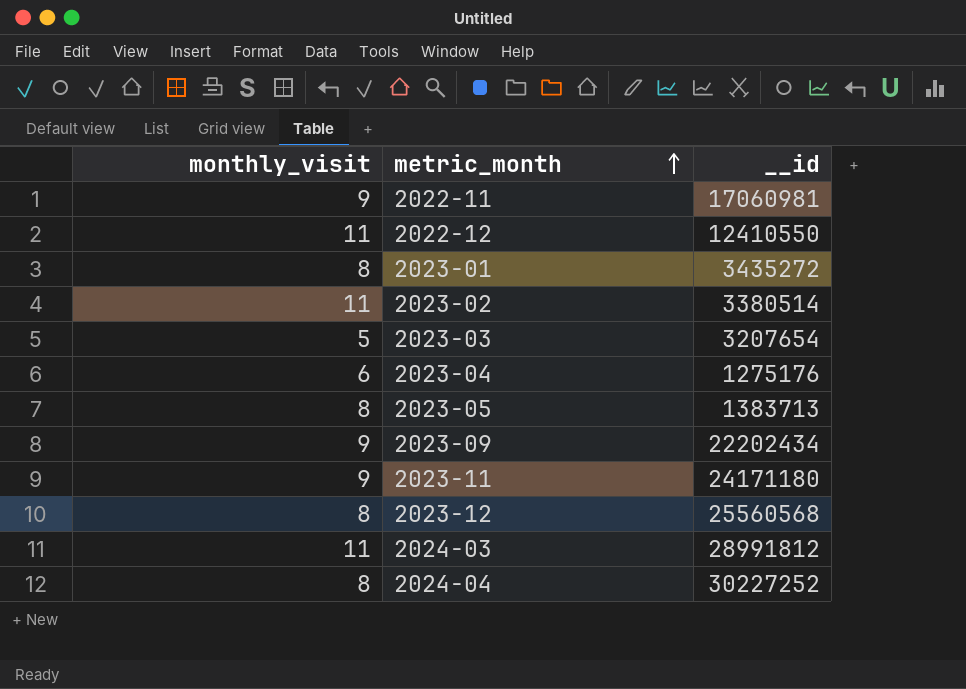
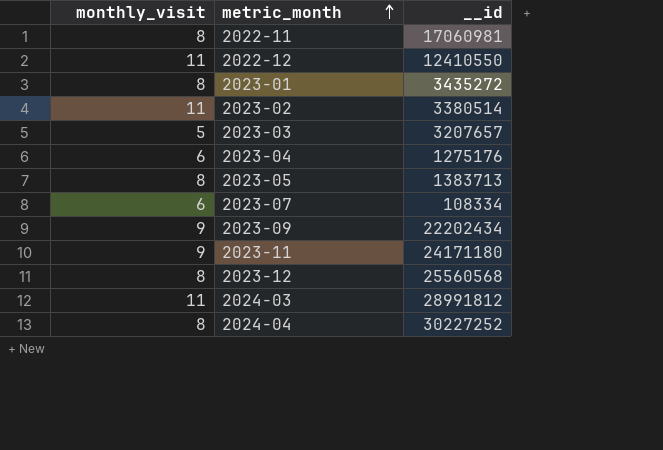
2022-11 | monthly_visit: 9 -> 8
2023-03 | __id: 3207654 -> 3207657
row 2023-07: none -> 6 | 108334

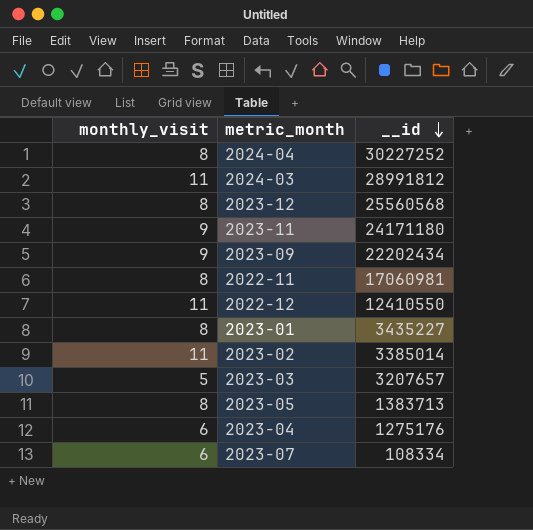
row order: metric_month ascending -> __id descending
2023-01 | __id: 3435272 -> 3435227
2023-02 | __id: 3380514 -> 3385014

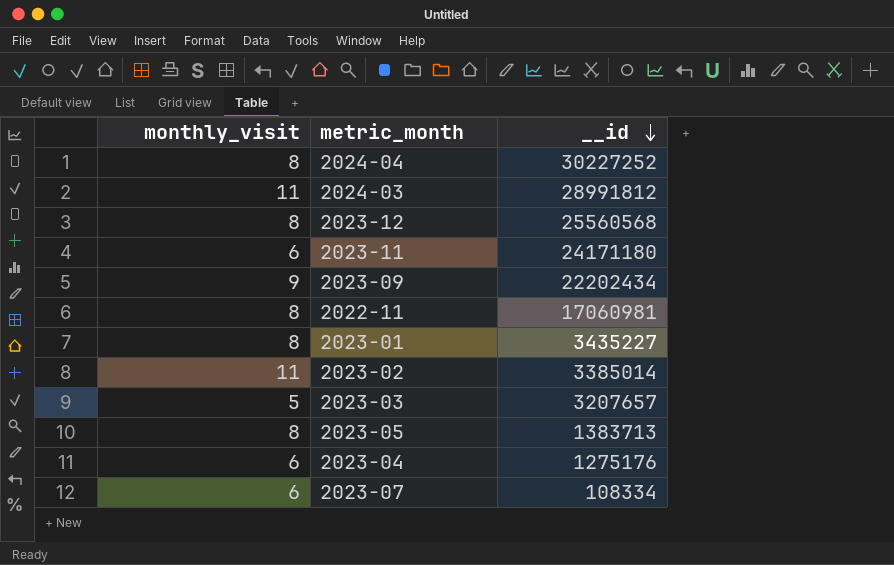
row 2022-12: 11 | 12410550 -> none
2023-11 | monthly_visit: 9 -> 6

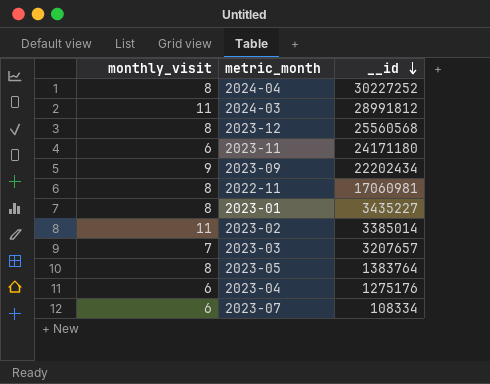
2023-03 | monthly_visit: 5 -> 7
2023-05 | __id: 1383713 -> 1383764

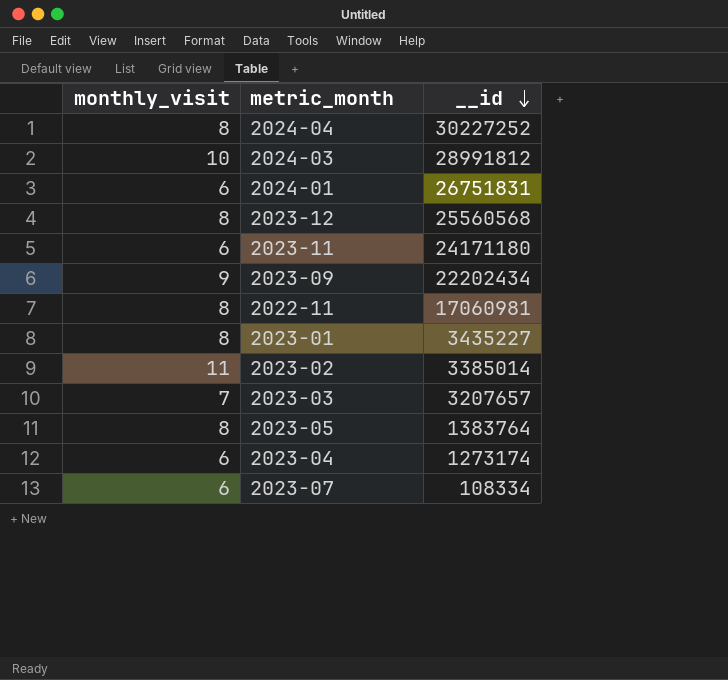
2024-03 | monthly_visit: 11 -> 10
row 2024-01: none -> 6 | 26751831
2023-04 | __id: 1275176 -> 1273174

